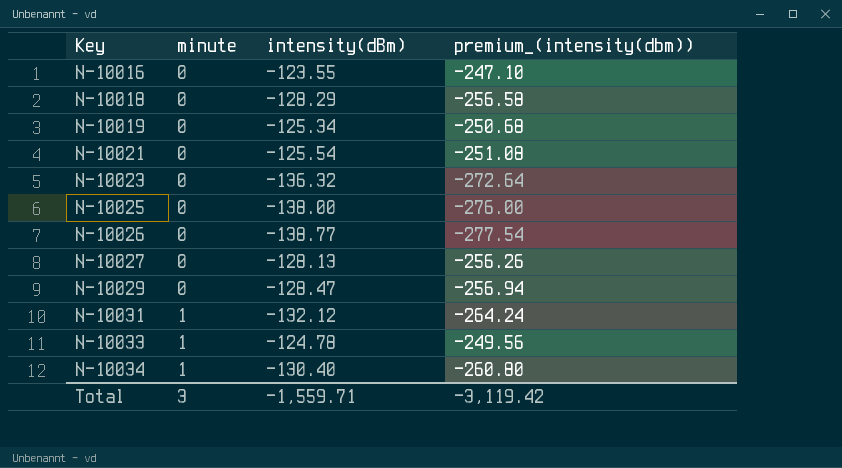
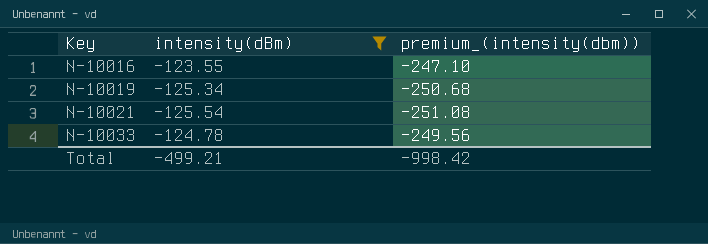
filter: none -> intensity(dBm) >= -125.54
column minute | position: 2 -> none
Total | intensity(dBm): -1,559.71 -> -499.21
Total | premium_(intensity(dbm)): -3,119.42 -> -998.42

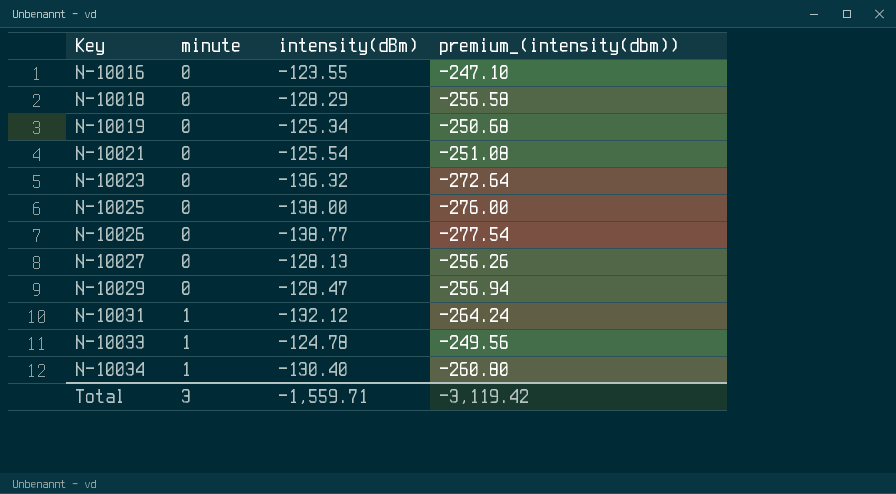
filter: intensity(dBm) >= -125.54 -> none
column minute | position: none -> 2
Total | intensity(dBm): -499.21 -> -1,559.71
Total | premium_(intensity(dbm)): -998.42 -> -3,119.42

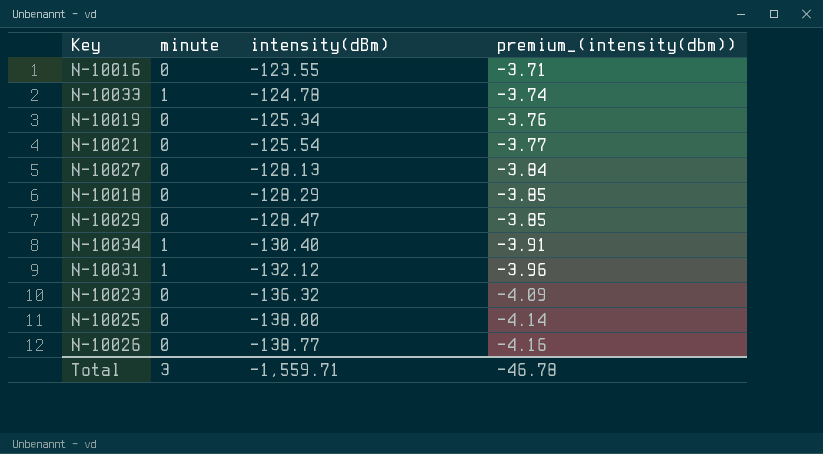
row order: Key ascending -> intensity(dBm) descending
column premium_(intensity(dbm)) | formula: [intensity(dBm)] * 2 -> [intensity(dBm)] * 0.03
Total | premium_(intensity(dbm)): -3,119.42 -> -46.78

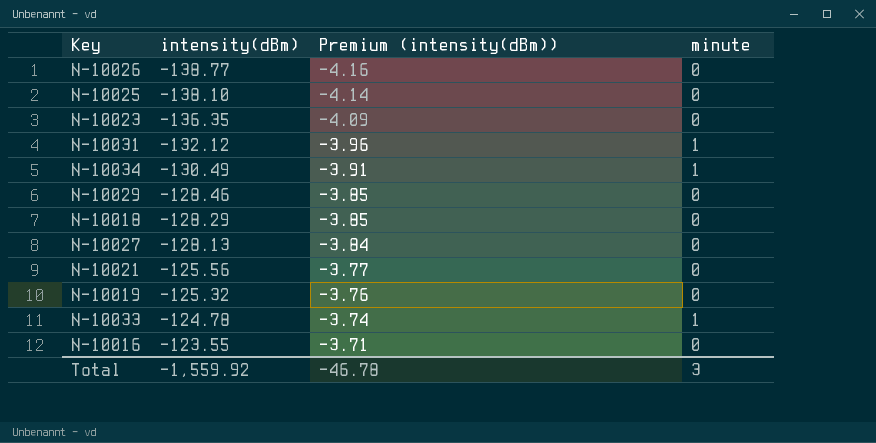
row order: intensity(dBm) descending -> intensity(dBm) ascending
column name: premium_(intensity(dbm)) -> Premium (intensity(dBm))
column minute | position: 2 -> 4
N-10025 | intensity(dBm): -138.00 -> -138.10
N-10023 | intensity(dBm): -136.32 -> -136.35
N-10034 | intensity(dBm): -130.40 -> -130.49
N-10029 | intensity(dBm): -128.47 -> -128.46
N-10021 | intensity(dBm): -125.54 -> -125.56
N-10019 | intensity(dBm): -125.34 -> -125.32
Total | intensity(dBm): -1,559.71 -> -1,559.92

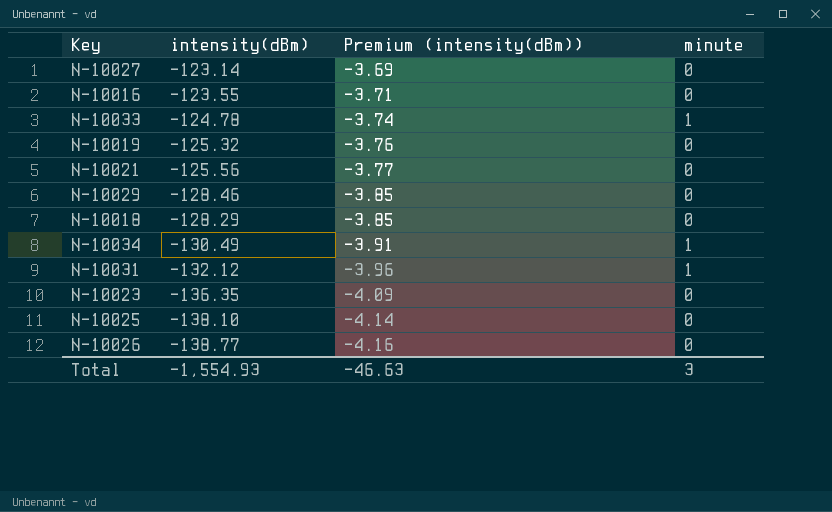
row order: intensity(dBm) ascending -> Premium (intensity(dBm)) descending
N-10027 | intensity(dBm): -128.13 -> -123.14
N-10027 | Premium (intensity(dBm)): -3.84 -> -3.69
Total | intensity(dBm): -1,559.92 -> -1,554.93
Total | Premium (intensity(dBm)): -46.78 -> -46.63

